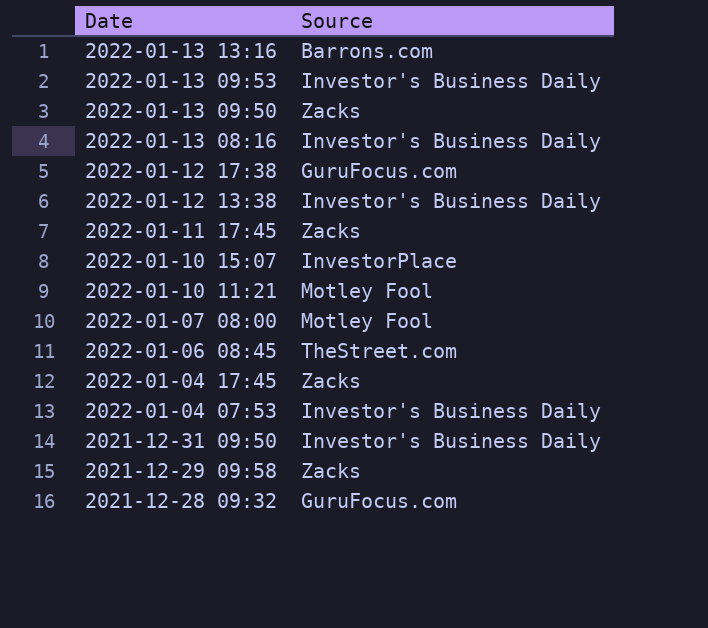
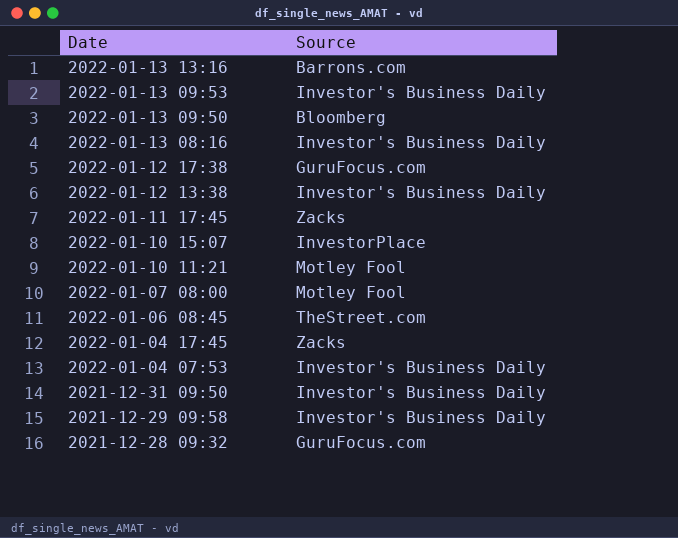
2022-01-13 09:50 | Source: Zacks -> Bloomberg
2021-12-29 09:58 | Source: Zacks -> Investor's Business Daily

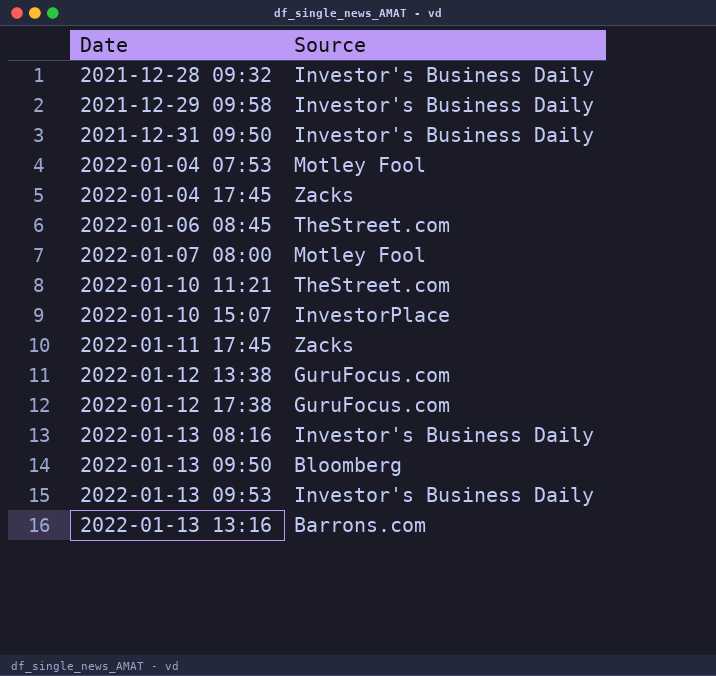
row order: Date descending -> Date ascending
2021-12-28 09:32 | Source: GuruFocus.com -> Investor's Business Daily
2022-01-04 07:53 | Source: Investor's Business Daily -> Motley Fool
2022-01-10 11:21 | Source: Motley Fool -> TheStreet.com
2022-01-12 13:38 | Source: Investor's Business Daily -> GuruFocus.com

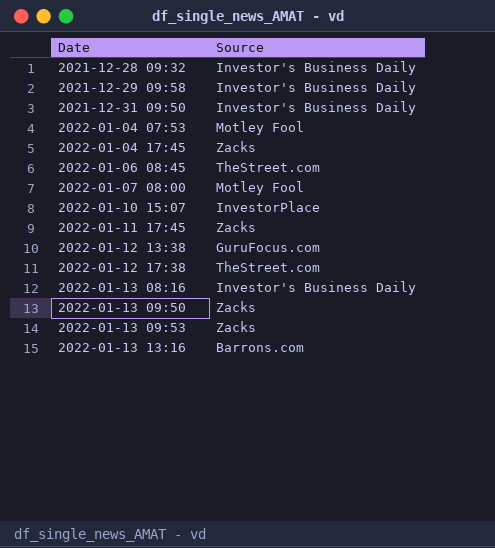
row 2022-01-10 11:21: TheStreet.com -> none
2022-01-12 17:38 | Source: GuruFocus.com -> TheStreet.com
2022-01-13 09:50 | Source: Bloomberg -> Zacks
2022-01-13 09:53 | Source: Investor's Business Daily -> Zacks

